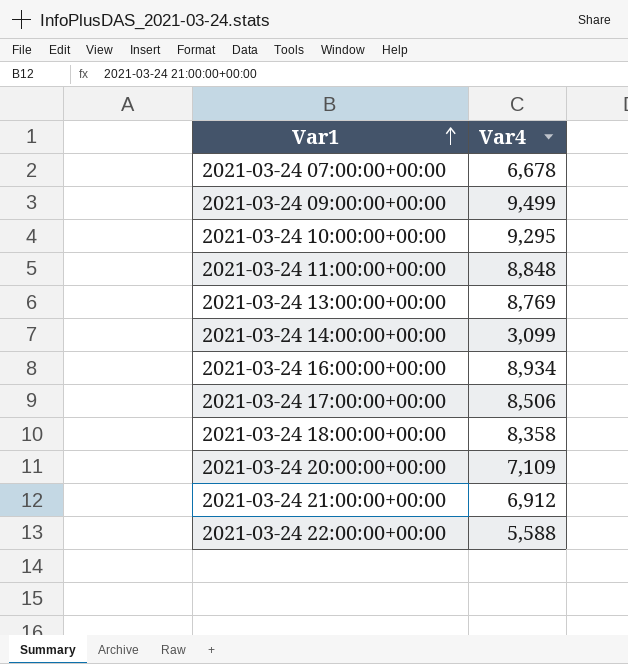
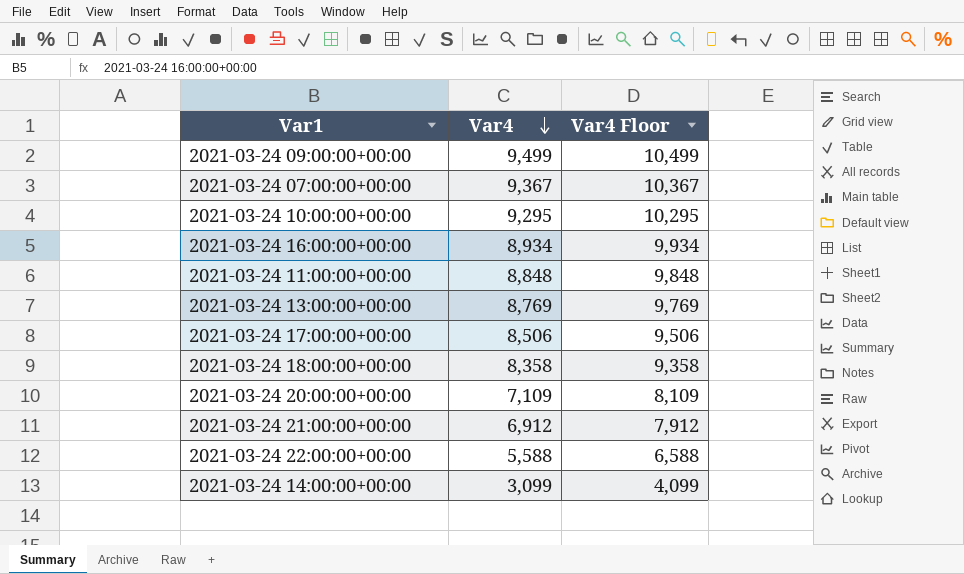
row order: Var1 ascending -> Var4 descending
column Var4 Floor | formula: none -> [Var4] + 1000
2021-03-24 07:00:00+00:00 | Var4: 6,678 -> 9,367

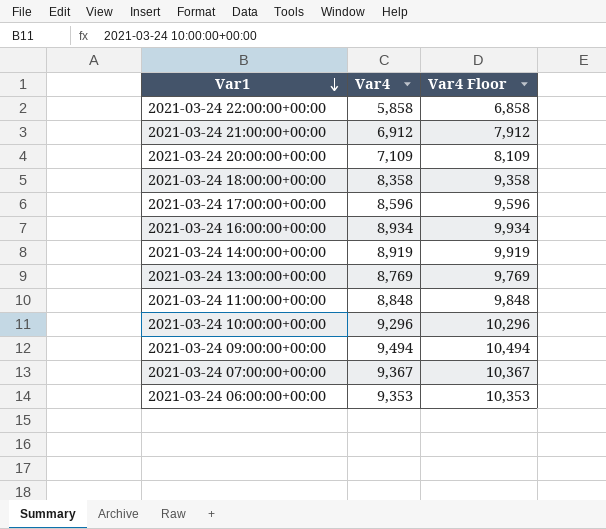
row order: Var4 descending -> Var1 descending
2021-03-24 22:00:00+00:00 | Var4: 5,588 -> 5,858
2021-03-24 22:00:00+00:00 | Var4 Floor: 6,588 -> 6,858
2021-03-24 17:00:00+00:00 | Var4: 8,506 -> 8,596
2021-03-24 17:00:00+00:00 | Var4 Floor: 9,506 -> 9,596
2021-03-24 14:00:00+00:00 | Var4: 3,099 -> 8,919
2021-03-24 14:00:00+00:00 | Var4 Floor: 4,099 -> 9,919
2021-03-24 10:00:00+00:00 | Var4: 9,295 -> 9,296
2021-03-24 10:00:00+00:00 | Var4 Floor: 10,295 -> 10,296
2021-03-24 09:00:00+00:00 | Var4: 9,499 -> 9,494
2021-03-24 09:00:00+00:00 | Var4 Floor: 10,499 -> 10,494
row 2021-03-24 06:00:00+00:00: none -> 9,353 | 10,353

